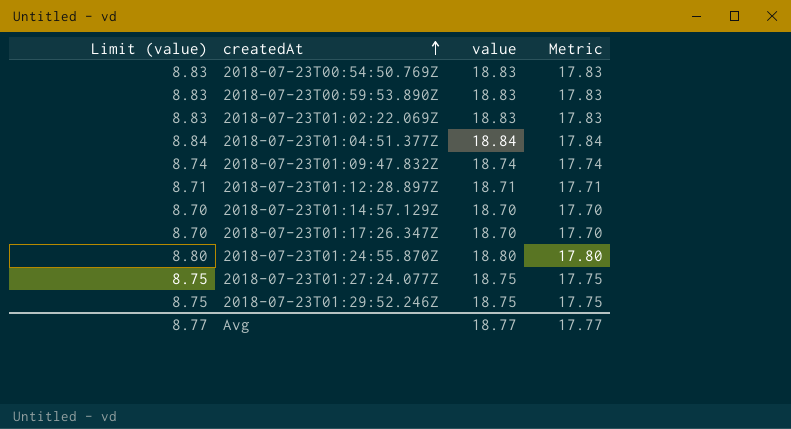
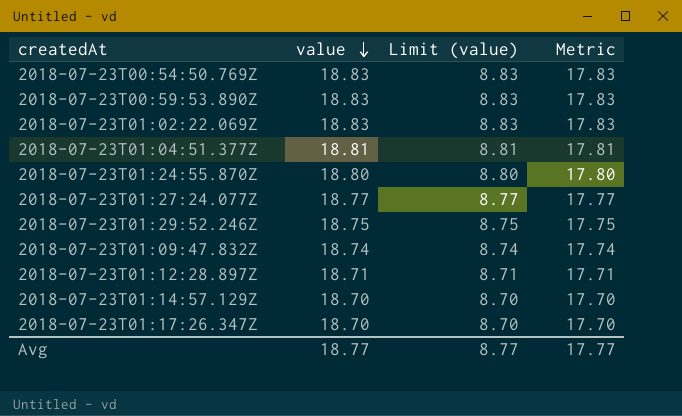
row order: createdAt ascending -> value descending
column Limit (value) | position: 1 -> 3
2018-07-23T01:04:51.377Z | value: 18.84 -> 18.81
2018-07-23T01:04:51.377Z | Limit (value): 8.84 -> 8.81
2018-07-23T01:04:51.377Z | Metric: 17.84 -> 17.81
2018-07-23T01:27:24.077Z | value: 18.75 -> 18.77
2018-07-23T01:27:24.077Z | Limit (value): 8.75 -> 8.77
2018-07-23T01:27:24.077Z | Metric: 17.75 -> 17.77

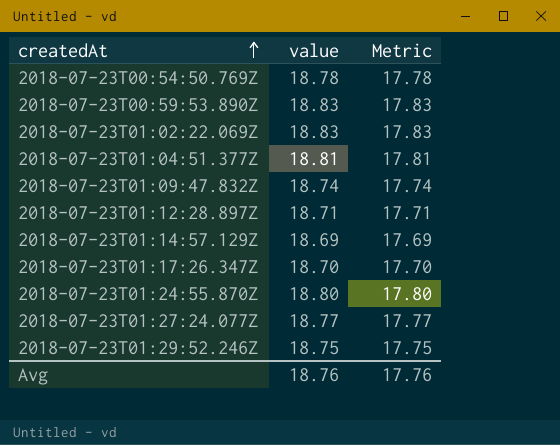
row order: value descending -> createdAt ascending
column Limit (value) | formula: [value] - 10 -> none
2018-07-23T00:54:50.769Z | value: 18.83 -> 18.78
2018-07-23T00:54:50.769Z | Metric: 17.83 -> 17.78
2018-07-23T01:14:57.129Z | value: 18.70 -> 18.69
2018-07-23T01:14:57.129Z | Metric: 17.70 -> 17.69
Avg | value: 18.77 -> 18.76
Avg | Metric: 17.77 -> 17.76

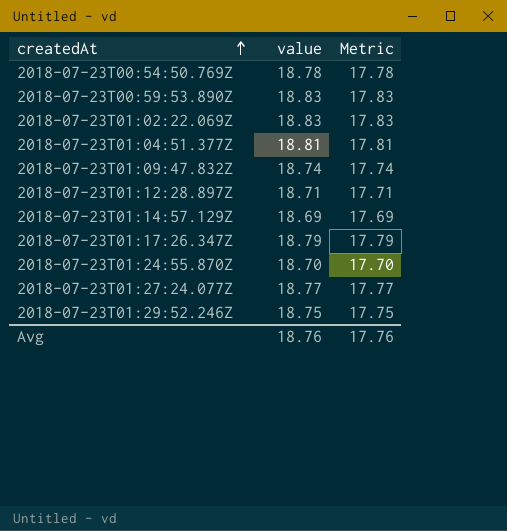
2018-07-23T01:17:26.347Z | value: 18.70 -> 18.79
2018-07-23T01:17:26.347Z | Metric: 17.70 -> 17.79
2018-07-23T01:24:55.870Z | value: 18.80 -> 18.70
2018-07-23T01:24:55.870Z | Metric: 17.80 -> 17.70

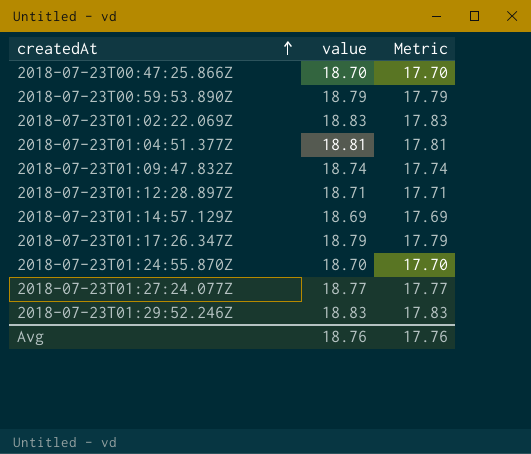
row 2018-07-23T00:54:50.769Z: 18.78 | 17.78 -> none
row 2018-07-23T00:47:25.866Z: none -> 18.70 | 17.70
2018-07-23T00:59:53.890Z | value: 18.83 -> 18.79
2018-07-23T00:59:53.890Z | Metric: 17.83 -> 17.79
2018-07-23T01:29:52.246Z | value: 18.75 -> 18.83
2018-07-23T01:29:52.246Z | Metric: 17.75 -> 17.83

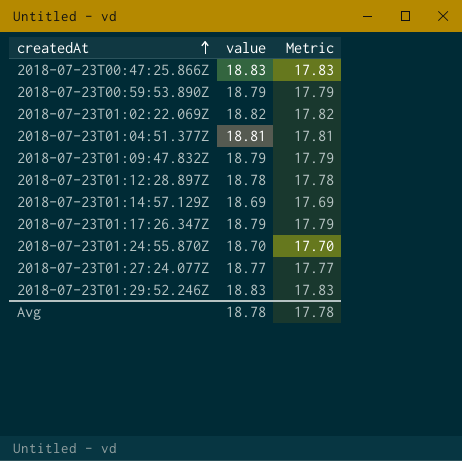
2018-07-23T00:47:25.866Z | value: 18.70 -> 18.83
2018-07-23T00:47:25.866Z | Metric: 17.70 -> 17.83
2018-07-23T01:02:22.069Z | value: 18.83 -> 18.82
2018-07-23T01:02:22.069Z | Metric: 17.83 -> 17.82
2018-07-23T01:09:47.832Z | value: 18.74 -> 18.79
2018-07-23T01:09:47.832Z | Metric: 17.74 -> 17.79
2018-07-23T01:12:28.897Z | value: 18.71 -> 18.78
2018-07-23T01:12:28.897Z | Metric: 17.71 -> 17.78
Avg | value: 18.76 -> 18.78
Avg | Metric: 17.76 -> 17.78

